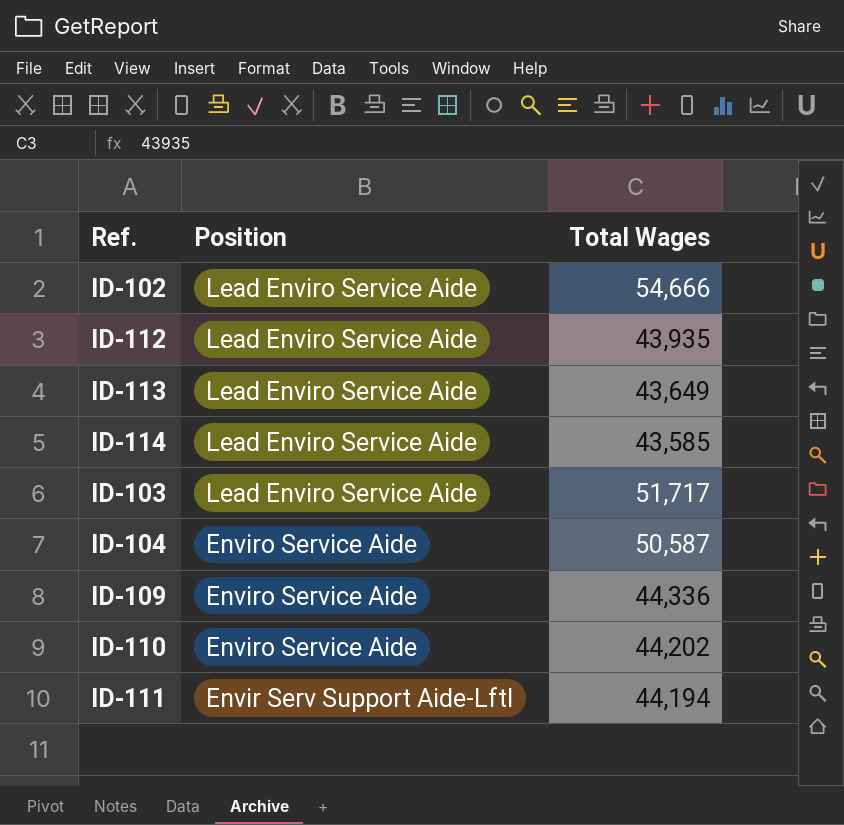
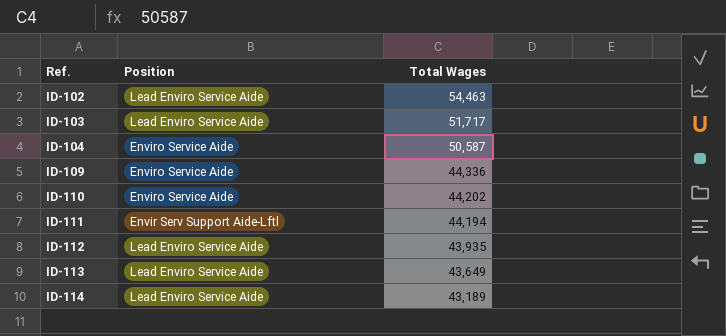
row order: Position descending -> Ref. ascending
ID-102 | Total Wages: 54,666 -> 54,463
ID-114 | Total Wages: 43,585 -> 43,189

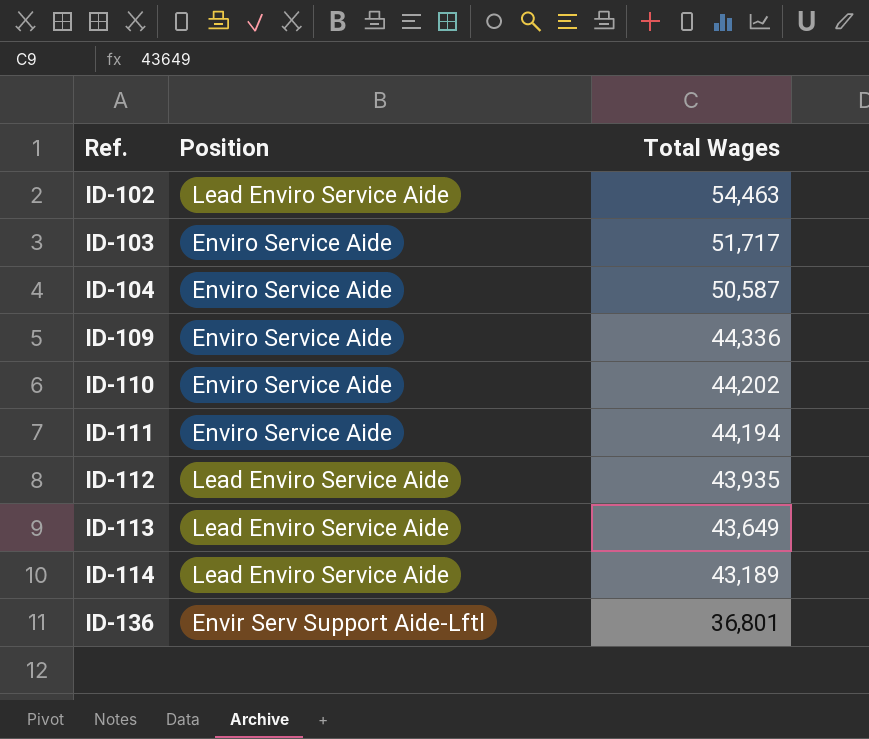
ID-103 | Position: Lead Enviro Service Aide -> Enviro Service Aide
ID-111 | Position: Envir Serv Support Aide-Lftl -> Enviro Service Aide
row ID-136: none -> Envir Serv Support Aide-Lftl | 36,801

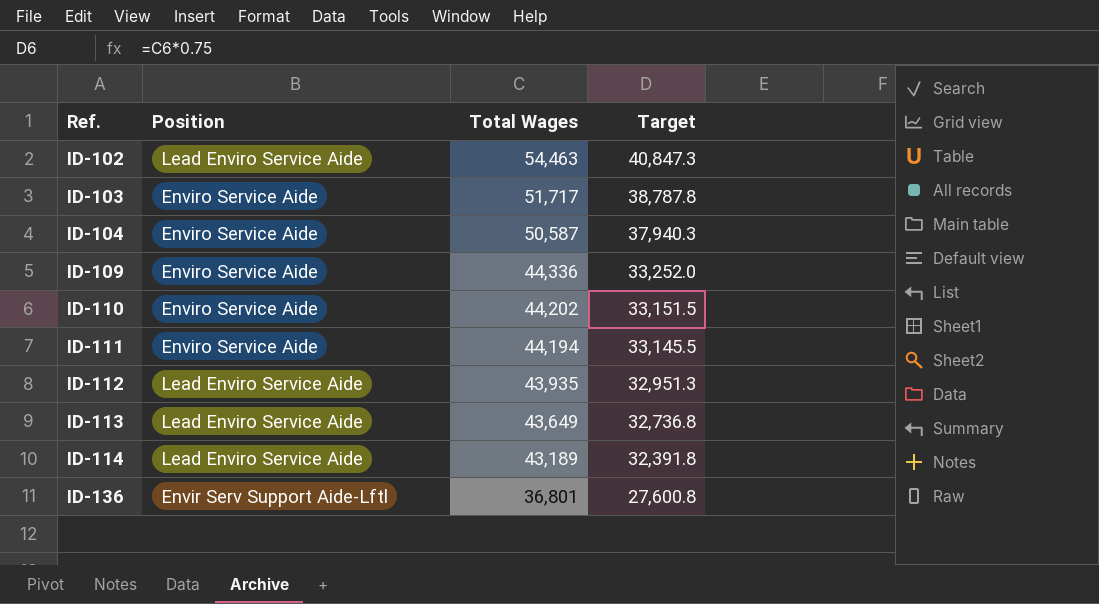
column Target | formula: none -> [Total Wages] * 0.75

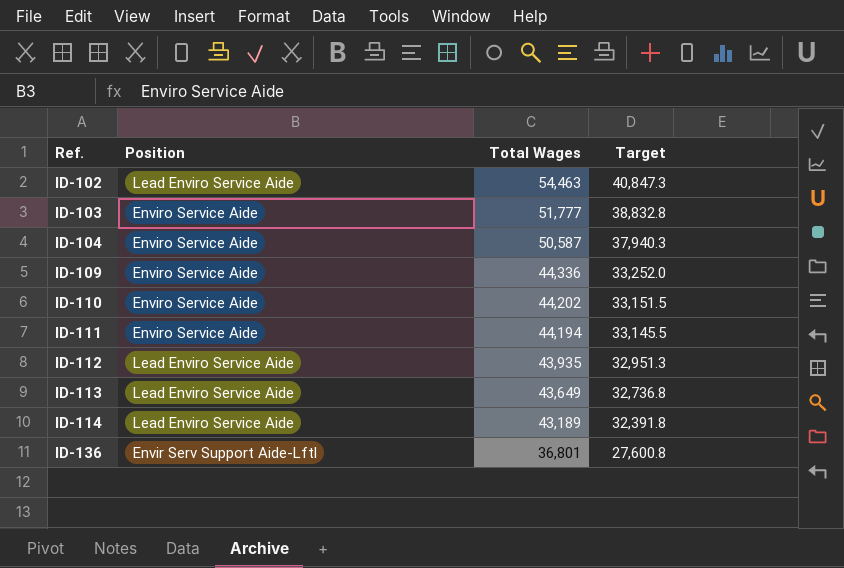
ID-103 | Total Wages: 51,717 -> 51,777
ID-103 | Target: 38,787.8 -> 38,832.8

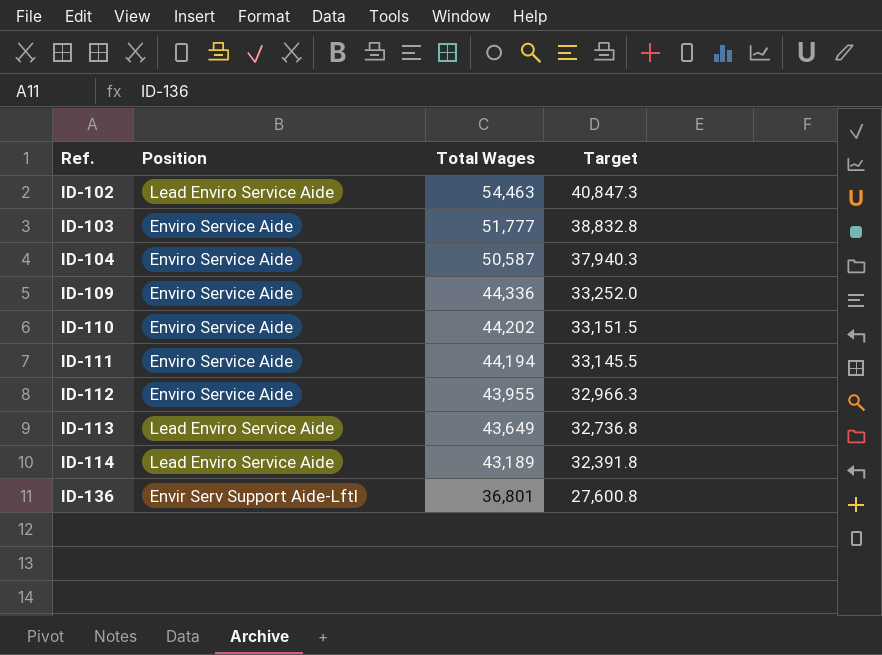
ID-112 | Position: Lead Enviro Service Aide -> Enviro Service Aide
ID-112 | Total Wages: 43,935 -> 43,955
ID-112 | Target: 32,951.3 -> 32,966.3

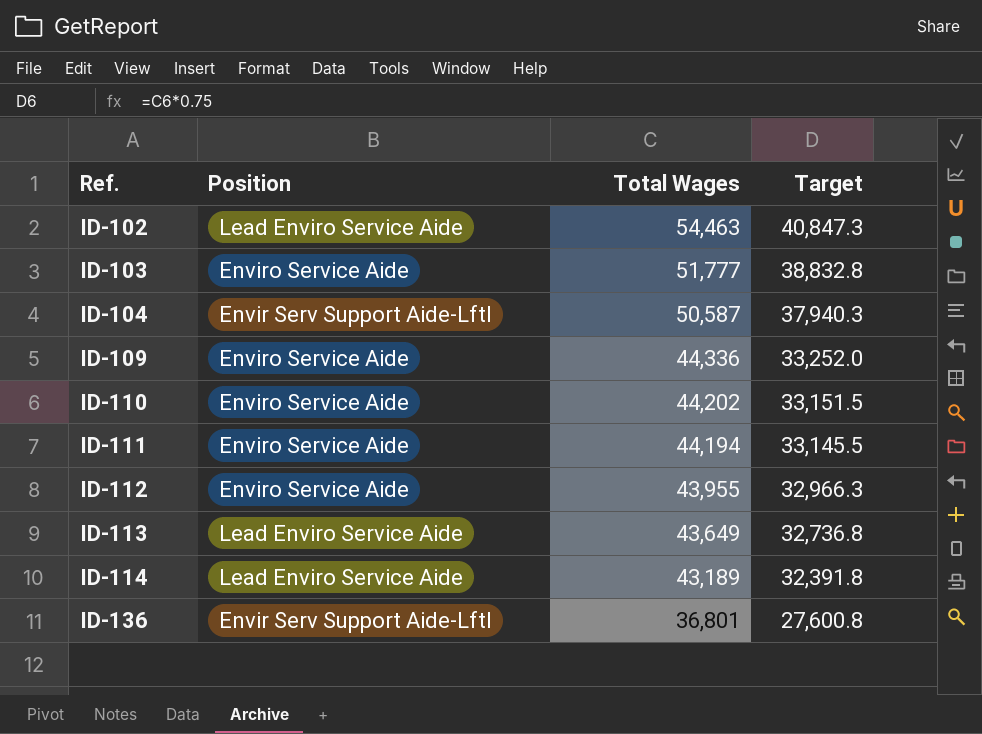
ID-104 | Position: Enviro Service Aide -> Envir Serv Support Aide-Lftl

